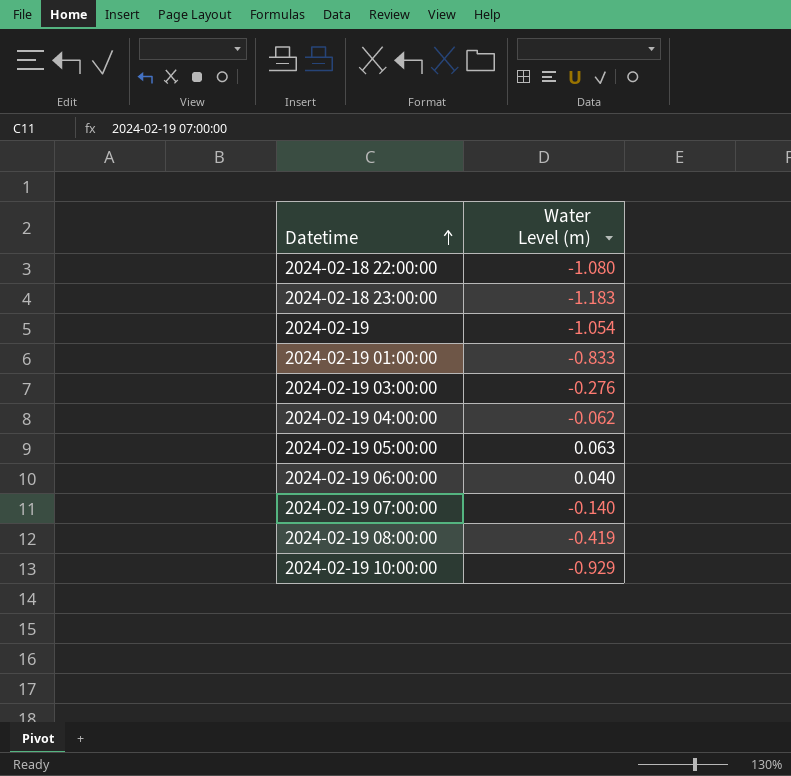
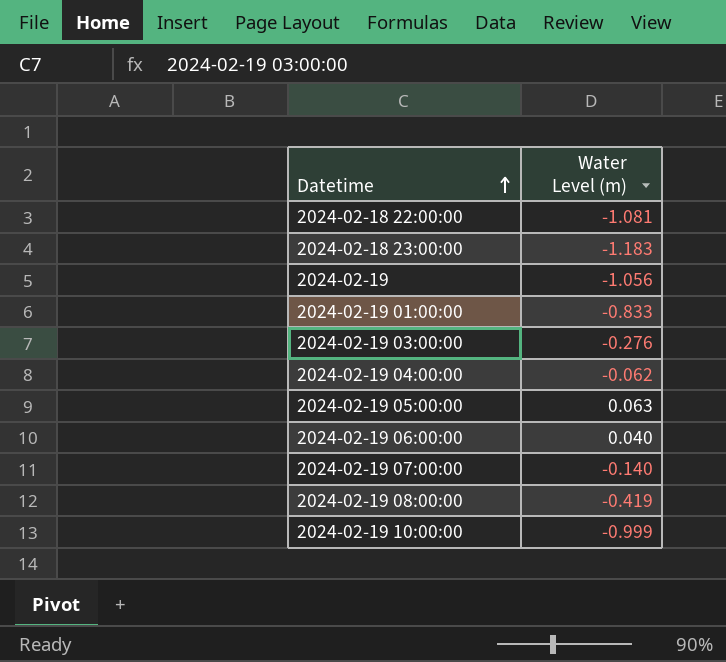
2024-02-18 22:00:00 | Water Level (m): -1.080 -> -1.081
2024-02-19 | Water Level (m): -1.054 -> -1.056
2024-02-19 10:00:00 | Water Level (m): -0.929 -> -0.999

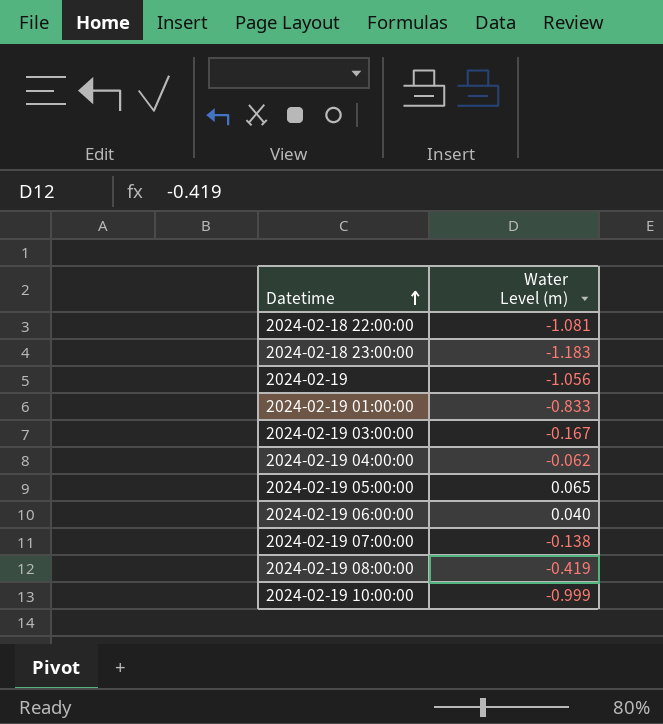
2024-02-19 03:00:00 | Water Level (m): -0.276 -> -0.167
2024-02-19 05:00:00 | Water Level (m): 0.063 -> 0.065
2024-02-19 07:00:00 | Water Level (m): -0.140 -> -0.138

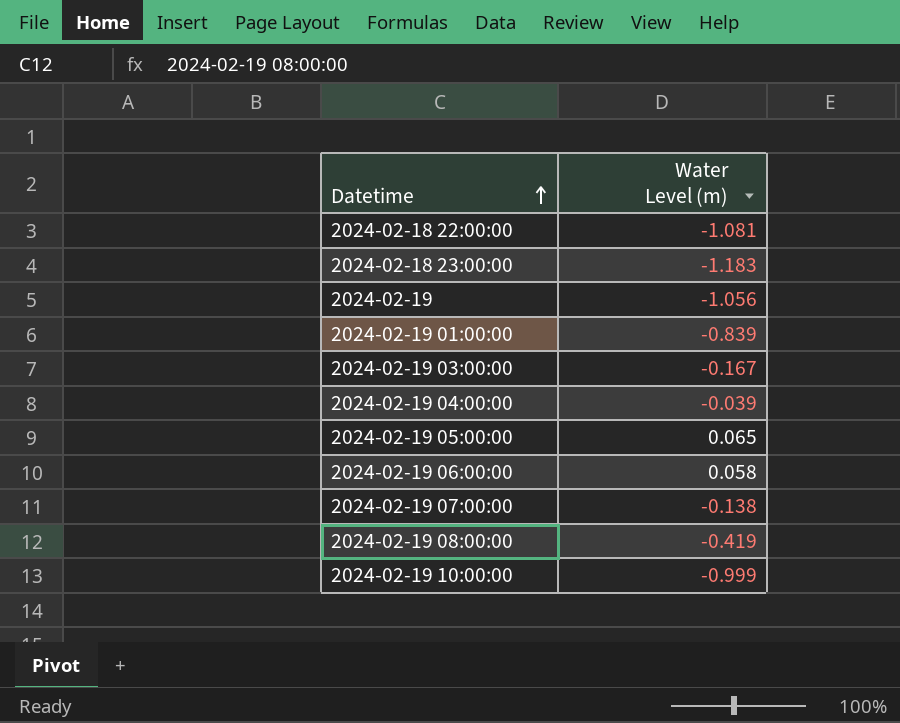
2024-02-19 01:00:00 | Water Level (m): -0.833 -> -0.839
2024-02-19 04:00:00 | Water Level (m): -0.062 -> -0.039
2024-02-19 06:00:00 | Water Level (m): 0.040 -> 0.058

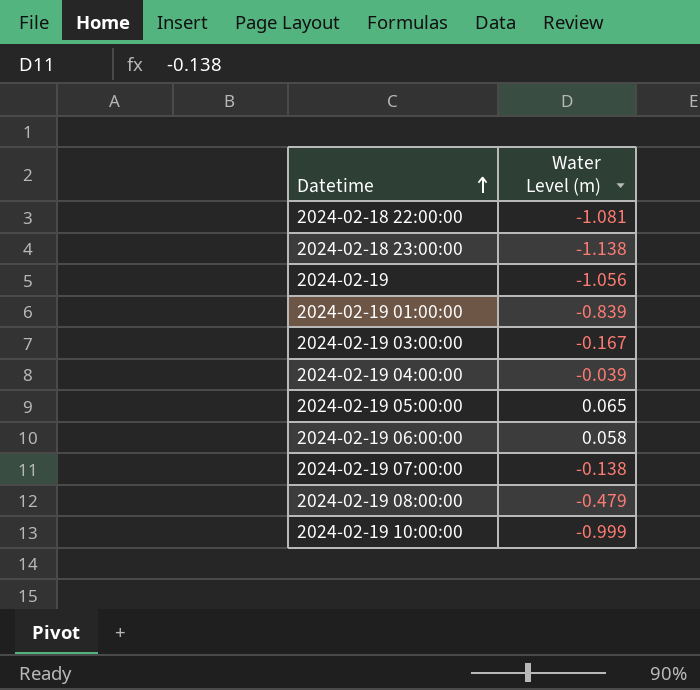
2024-02-18 23:00:00 | Water Level (m): -1.183 -> -1.138
2024-02-19 08:00:00 | Water Level (m): -0.419 -> -0.479

